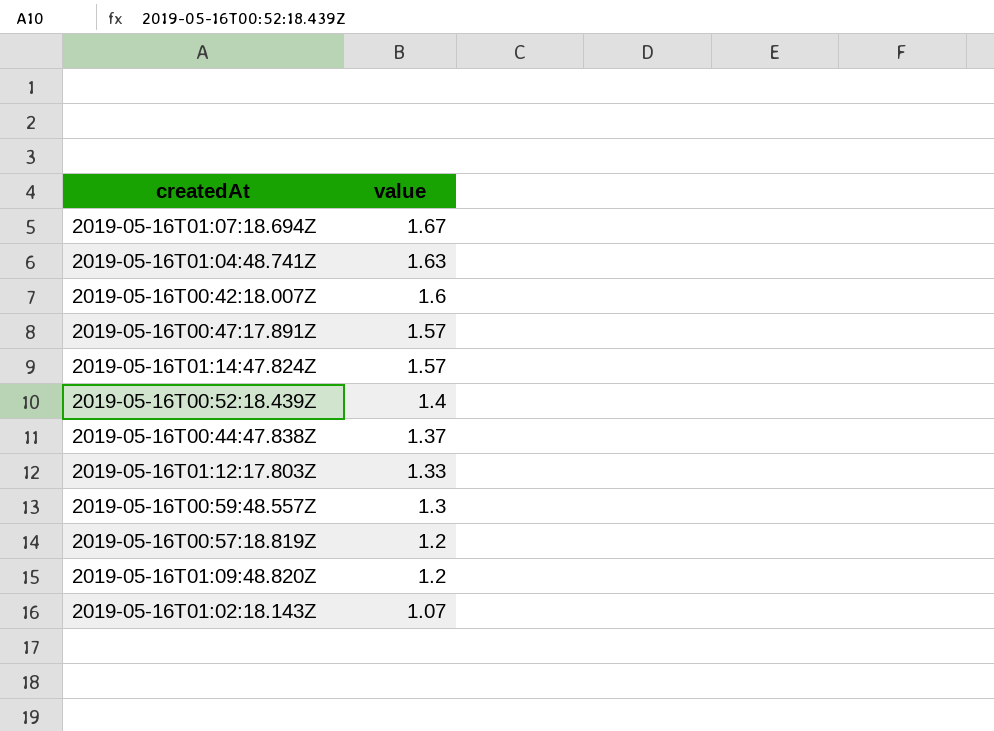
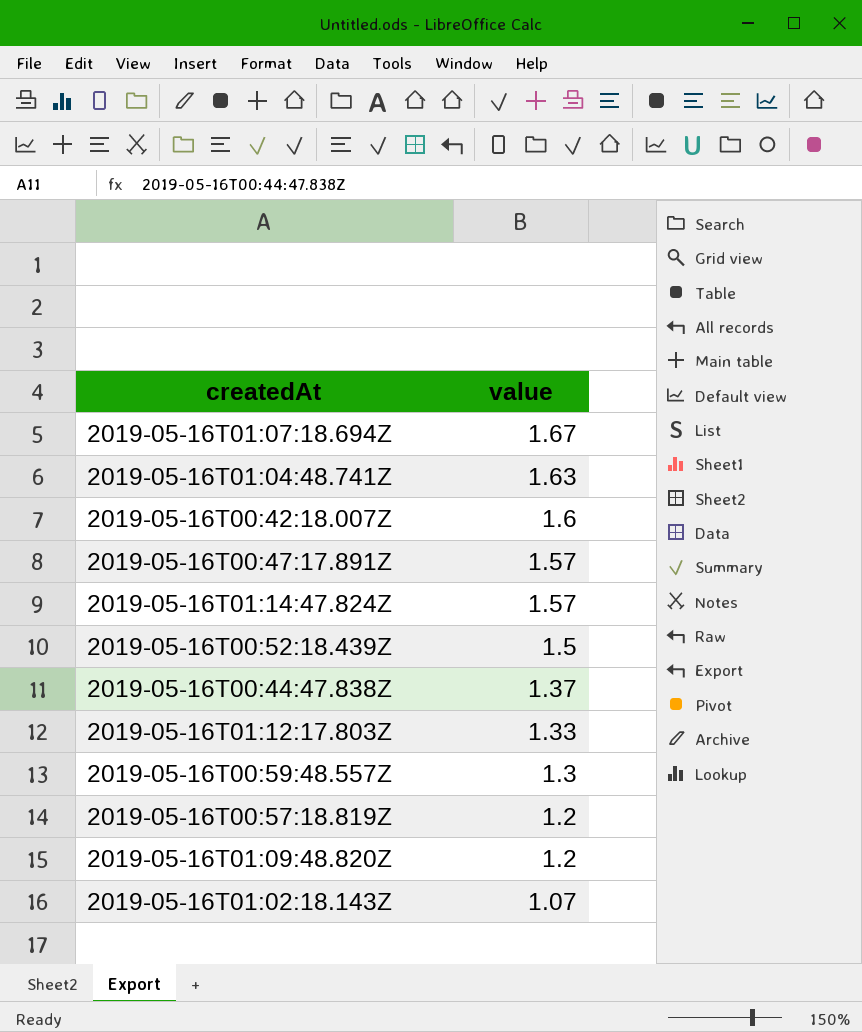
2019-05-16T00:52:18.439Z | value: 1.4 -> 1.5

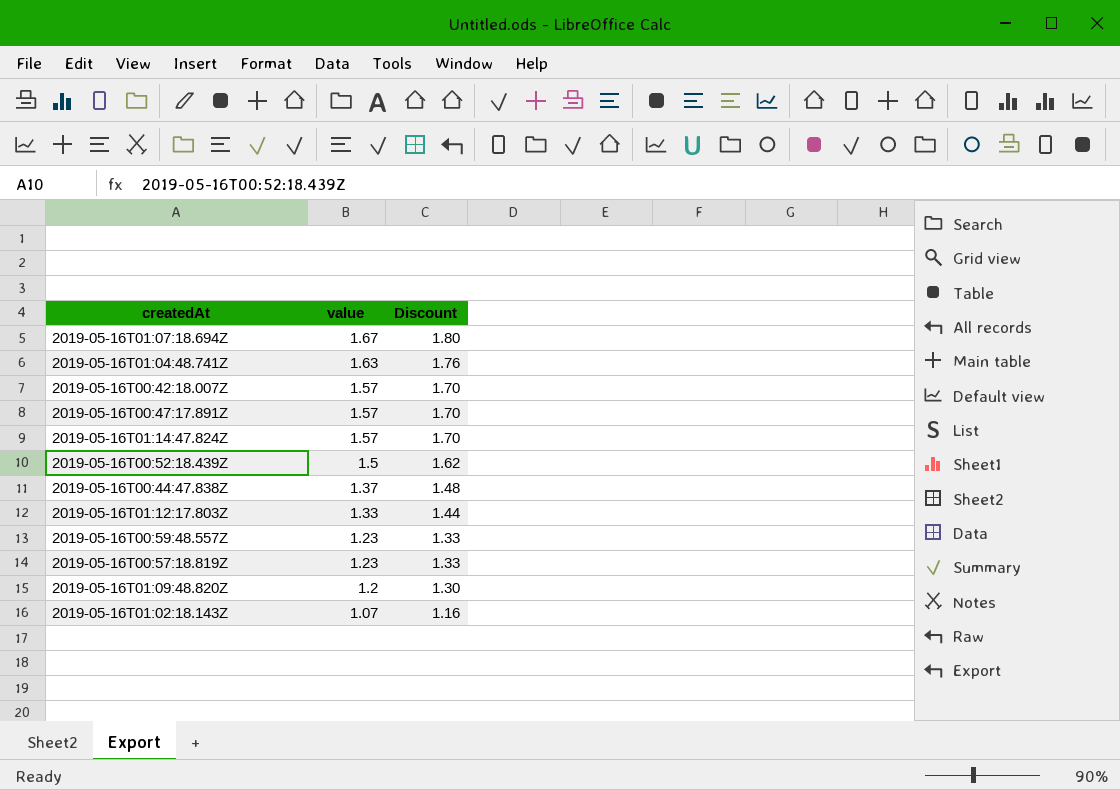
column Discount | formula: none -> [value] * 1.08
2019-05-16T00:42:18.007Z | value: 1.6 -> 1.57
2019-05-16T00:59:48.557Z | value: 1.3 -> 1.23
2019-05-16T00:57:18.819Z | value: 1.2 -> 1.23

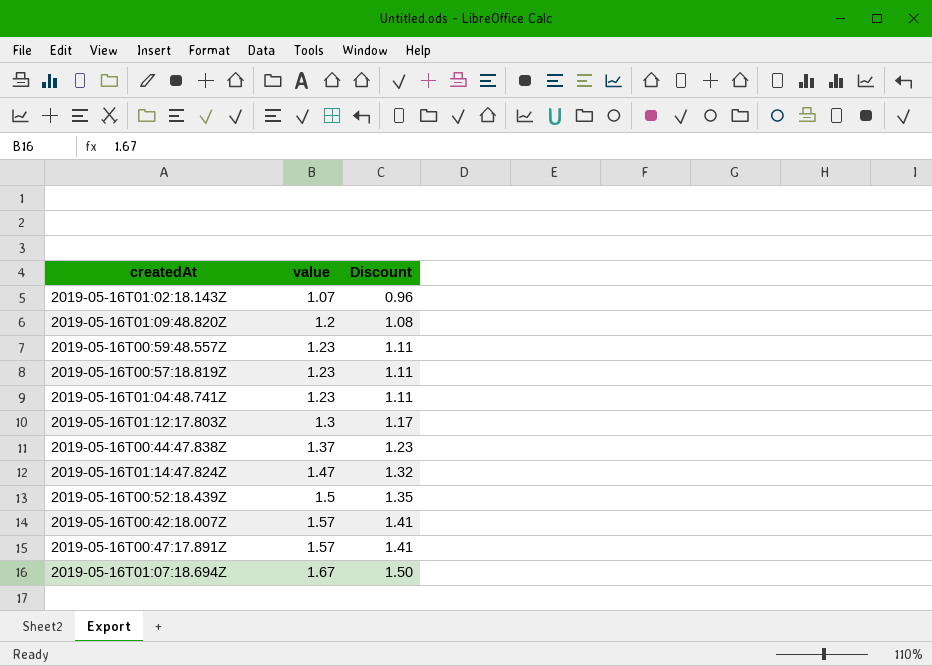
row order: value descending -> value ascending
column Discount | formula: [value] * 1.08 -> [value] * 0.9
2019-05-16T01:04:48.741Z | value: 1.63 -> 1.23
2019-05-16T01:12:17.803Z | value: 1.33 -> 1.3
2019-05-16T01:14:47.824Z | value: 1.57 -> 1.47

